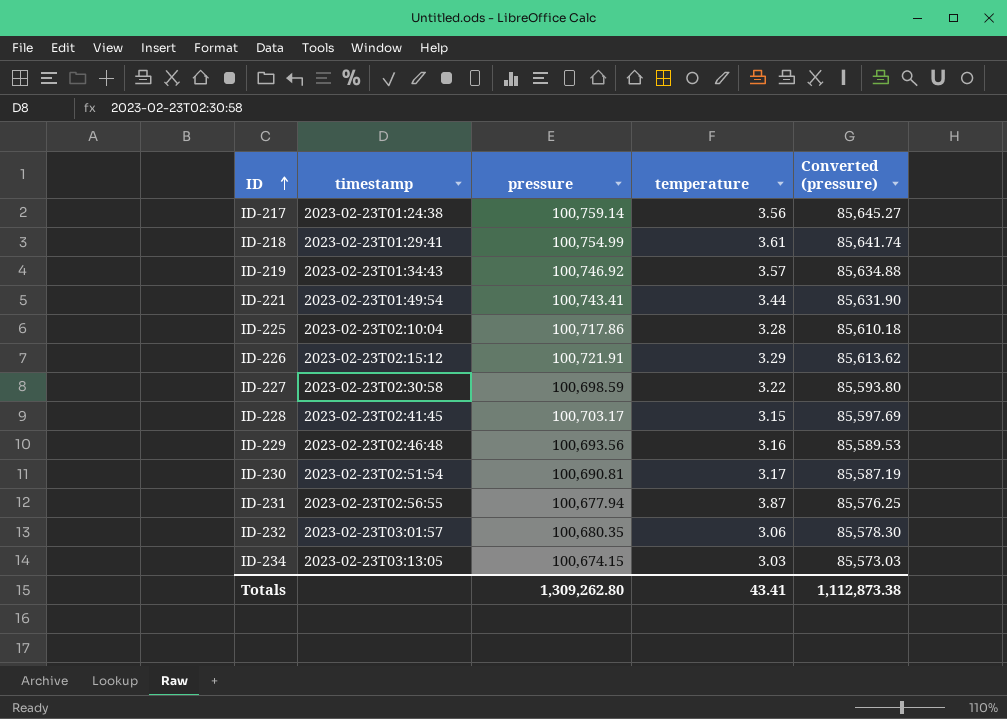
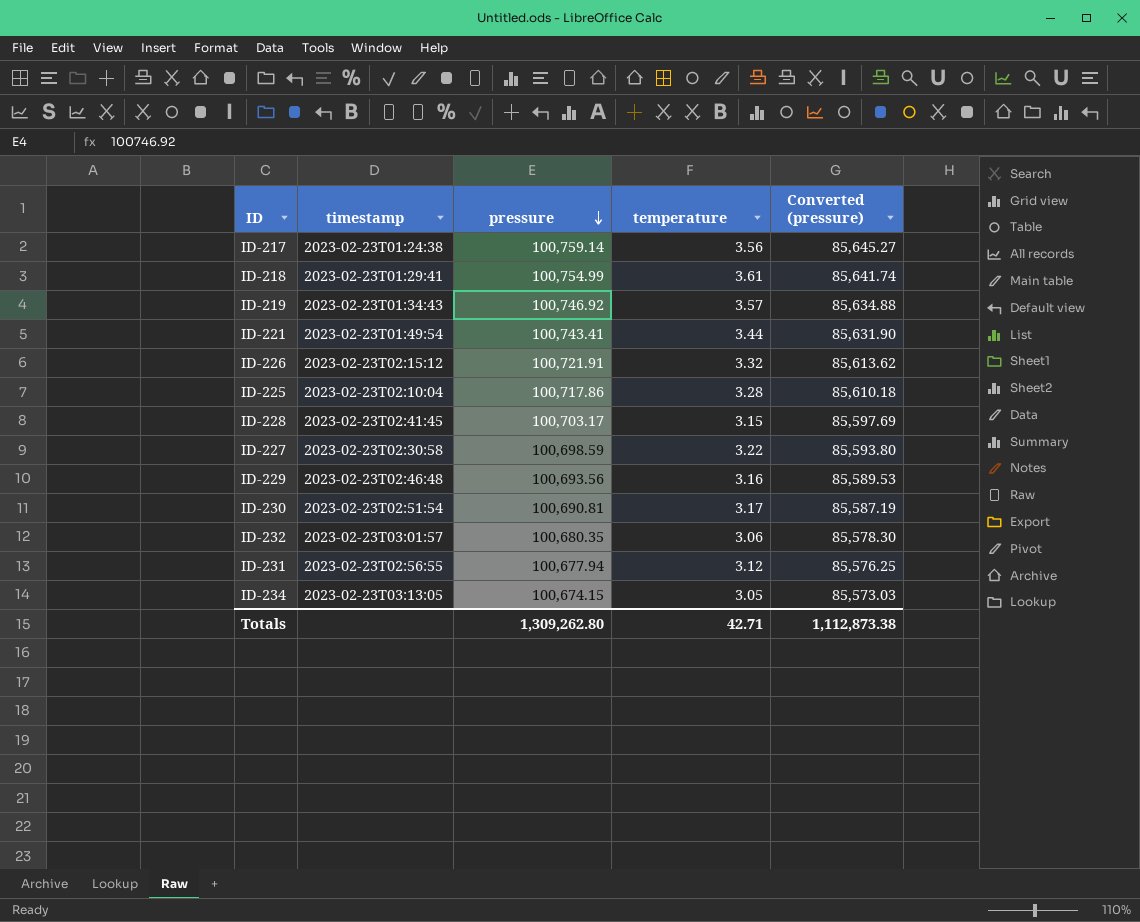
row order: ID ascending -> pressure descending
ID-226 | temperature: 3.29 -> 3.32
ID-231 | temperature: 3.87 -> 3.12
ID-234 | temperature: 3.03 -> 3.05
Totals | temperature: 43.41 -> 42.71

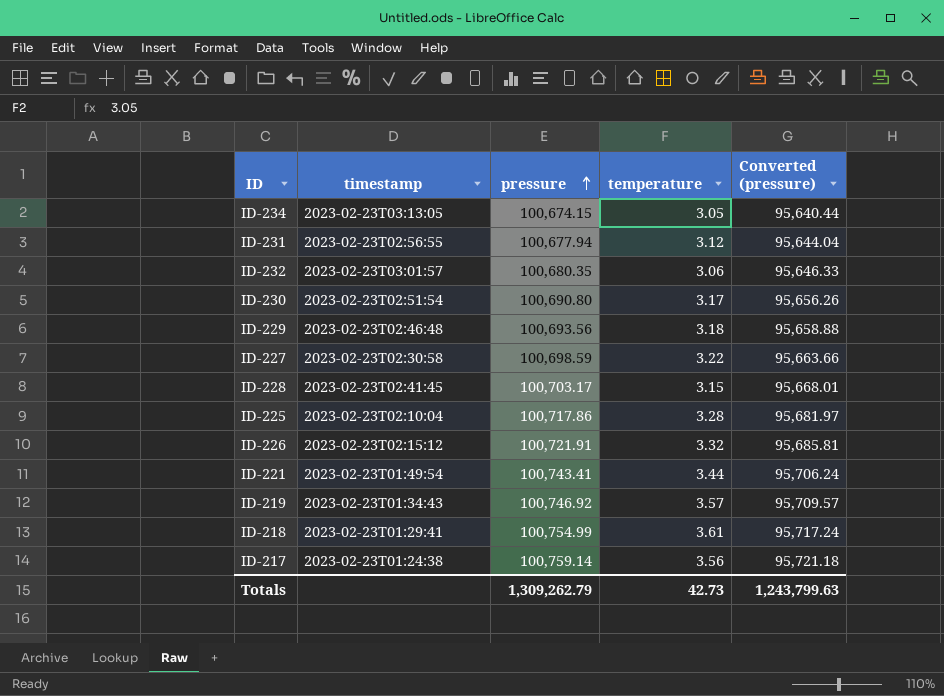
row order: pressure descending -> pressure ascending
column Converted (pressure) | formula: [pressure] * 0.85 -> [pressure] * 0.95
ID-230 | pressure: 100,690.81 -> 100,690.80
ID-229 | temperature: 3.16 -> 3.18
Totals | pressure: 1,309,262.80 -> 1,309,262.79
Totals | temperature: 42.71 -> 42.73
Totals | Converted (pressure): 1,112,873.38 -> 1,243,799.63

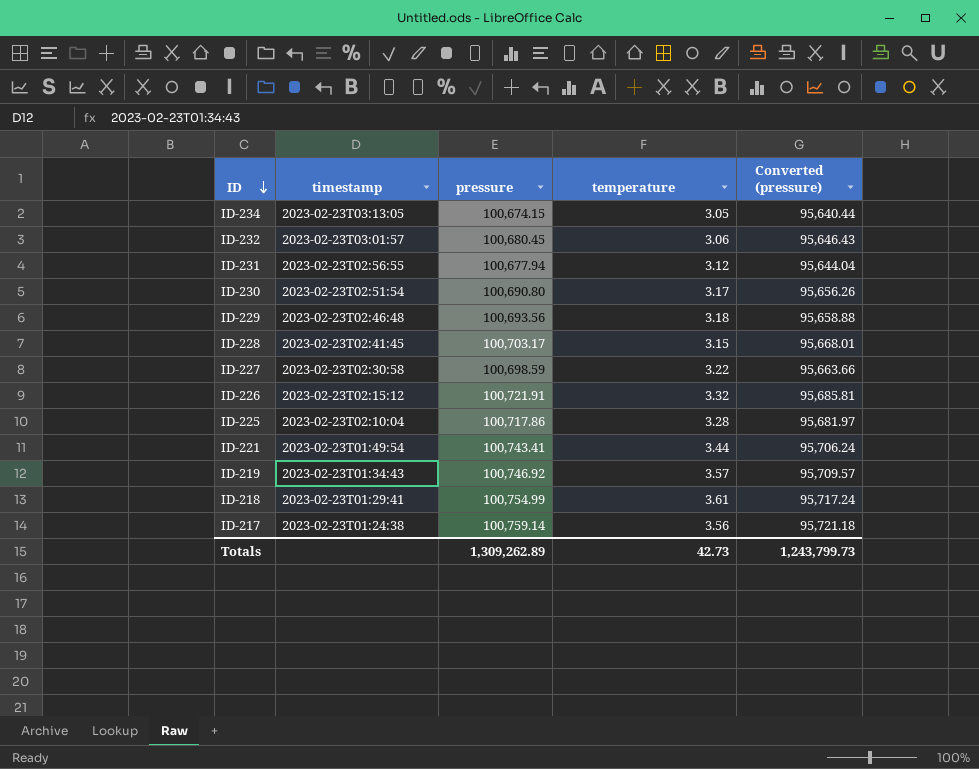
row order: pressure ascending -> ID descending
ID-232 | pressure: 100,680.35 -> 100,680.45
ID-232 | Converted (pressure): 95,646.33 -> 95,646.43
Totals | pressure: 1,309,262.79 -> 1,309,262.89
Totals | Converted (pressure): 1,243,799.63 -> 1,243,799.73

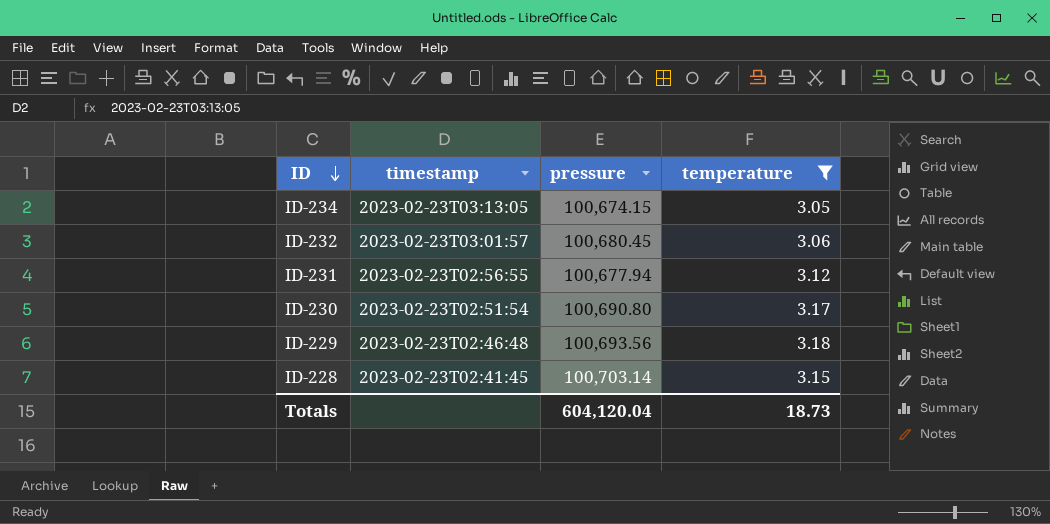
filter: none -> temperature <= 3.18
column Converted (pressure) | formula: [pressure] * 0.95 -> none
ID-228 | pressure: 100,703.17 -> 100,703.14
Totals | pressure: 1,309,262.89 -> 604,120.04
Totals | temperature: 42.73 -> 18.73

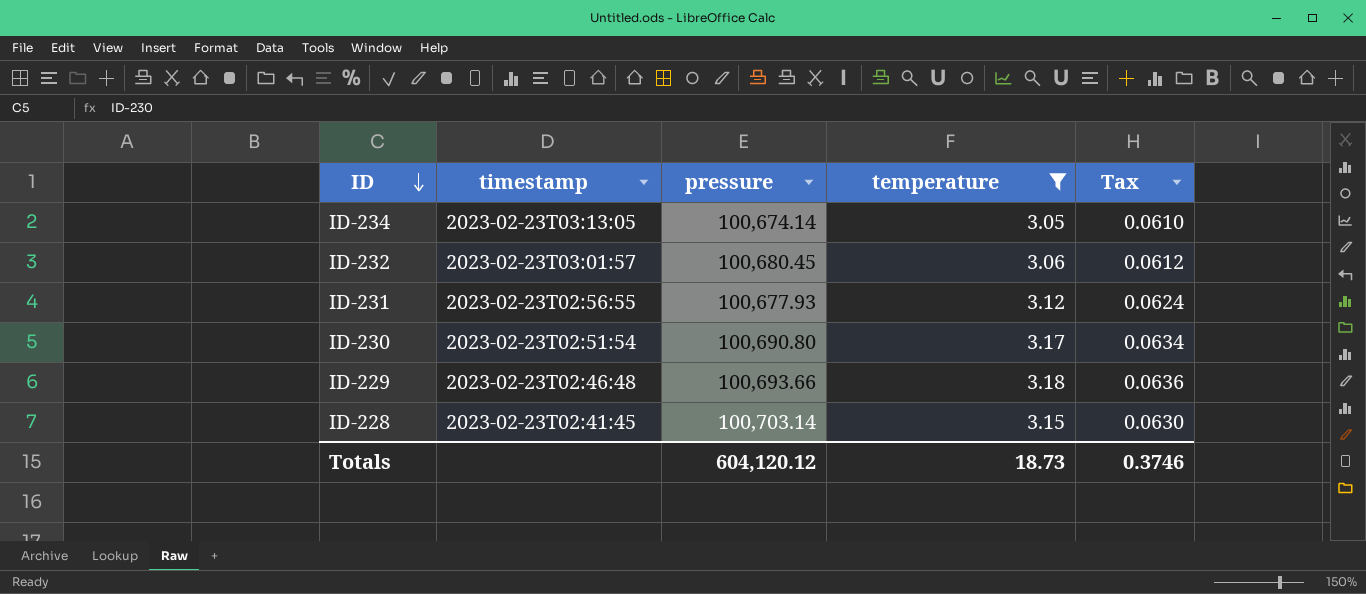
column Tax | formula: none -> [temperature] * 0.02
ID-234 | pressure: 100,674.15 -> 100,674.14
ID-231 | pressure: 100,677.94 -> 100,677.93
ID-229 | pressure: 100,693.56 -> 100,693.66
Totals | pressure: 604,120.04 -> 604,120.12

